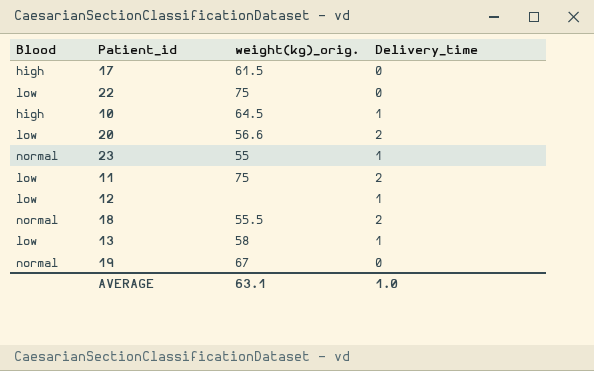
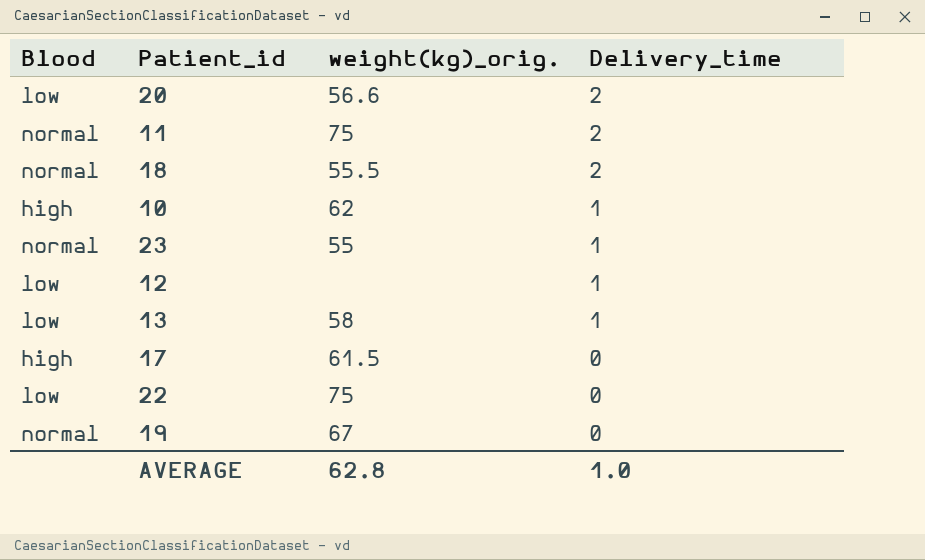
row order: none -> Delivery_time descending
11 | Blood: low -> normal
10 | weight(kg)_orig.: 64.5 -> 62
AVERAGE | weight(kg)_orig.: 63.1 -> 62.8

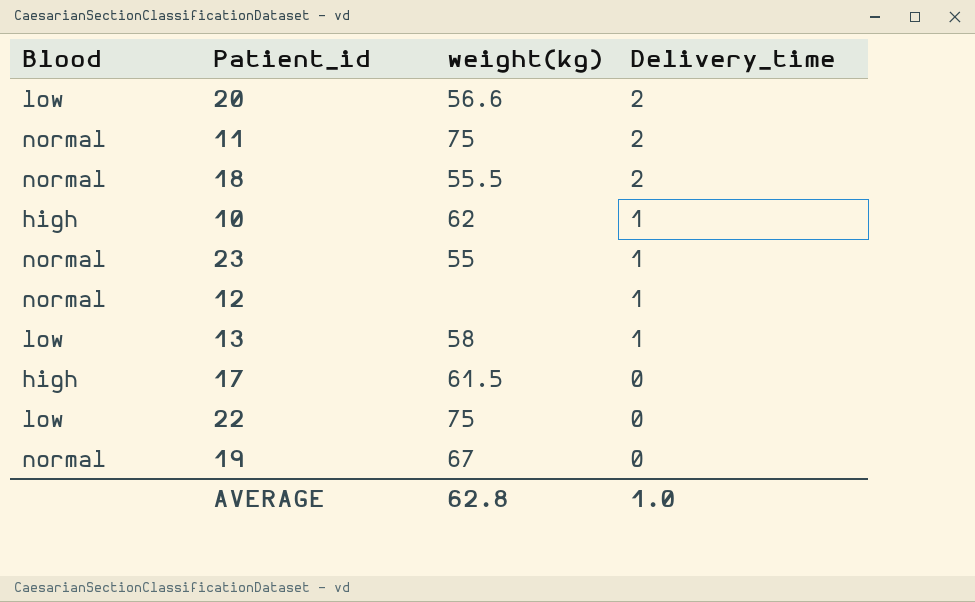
column name: weight(kg)_orig. -> weight(kg)
12 | Blood: low -> normal

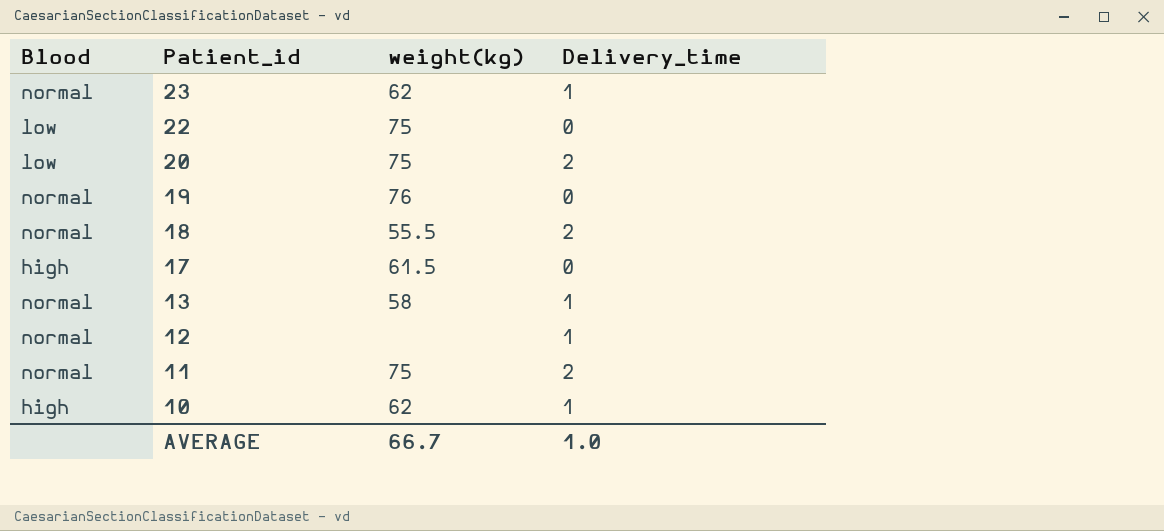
row order: Delivery_time descending -> Patient_id descending
23 | weight(kg): 55 -> 62
20 | weight(kg): 56.6 -> 75
19 | weight(kg): 67 -> 76
13 | Blood: low -> normal
AVERAGE | weight(kg): 62.8 -> 66.7

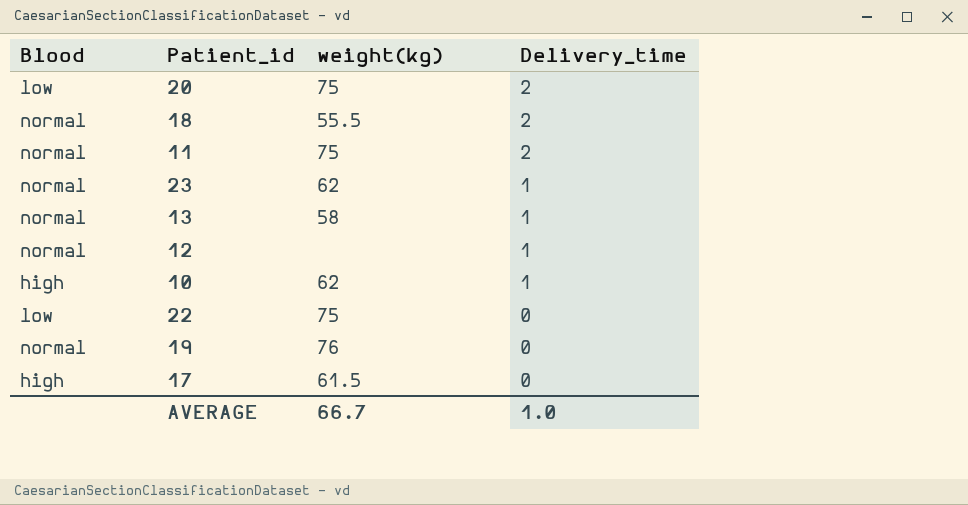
row order: Patient_id descending -> Delivery_time descending

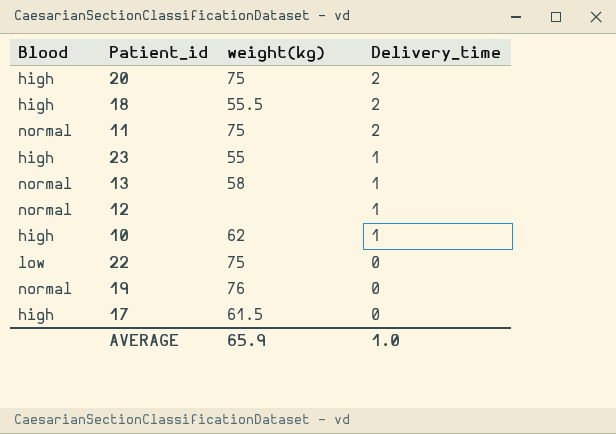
20 | Blood: low -> high
18 | Blood: normal -> high
23 | Blood: normal -> high
23 | weight(kg): 62 -> 55
AVERAGE | weight(kg): 66.7 -> 65.9

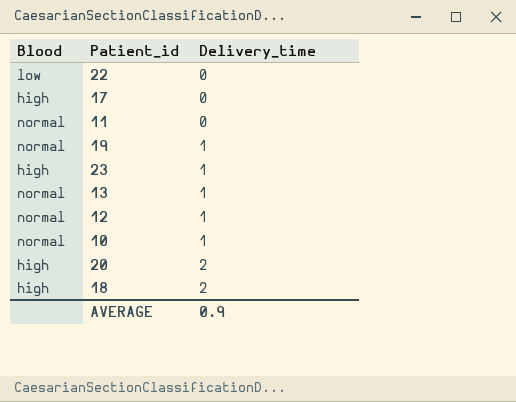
row order: Delivery_time descending -> Delivery_time ascending
column weight(kg) | position: 3 -> none
11 | Delivery_time: 2 -> 0
19 | Delivery_time: 0 -> 1
10 | Blood: high -> normal
AVERAGE | Delivery_time: 1.0 -> 0.9

